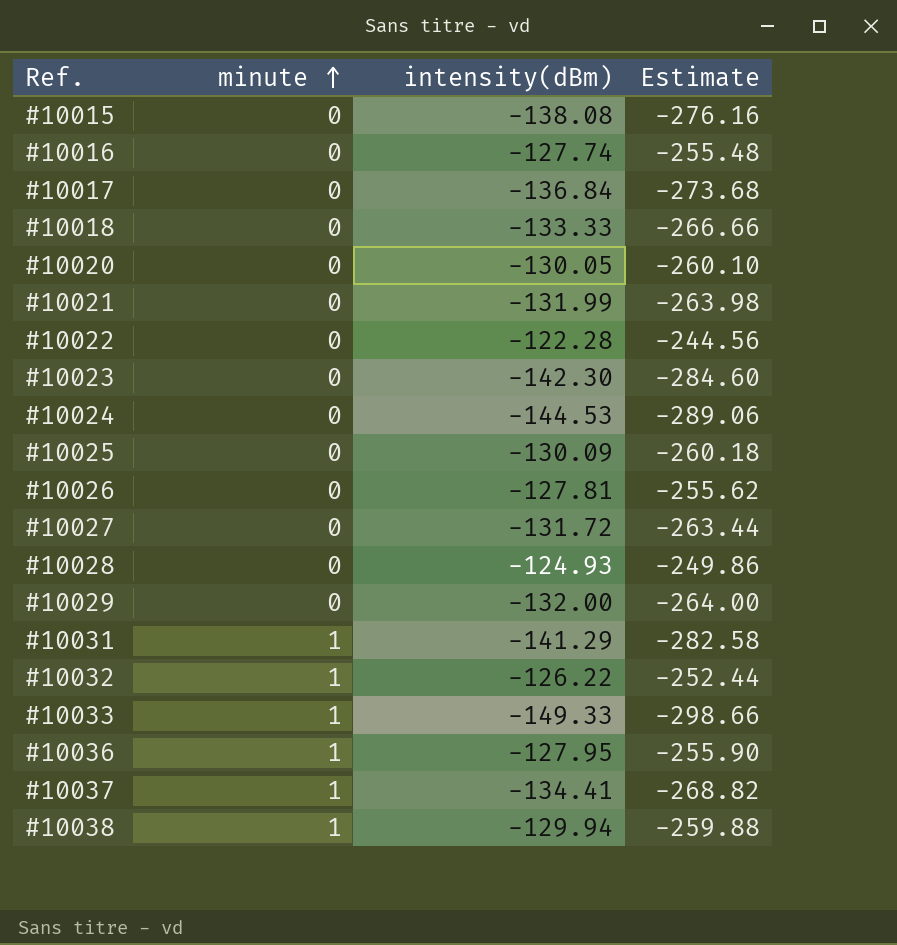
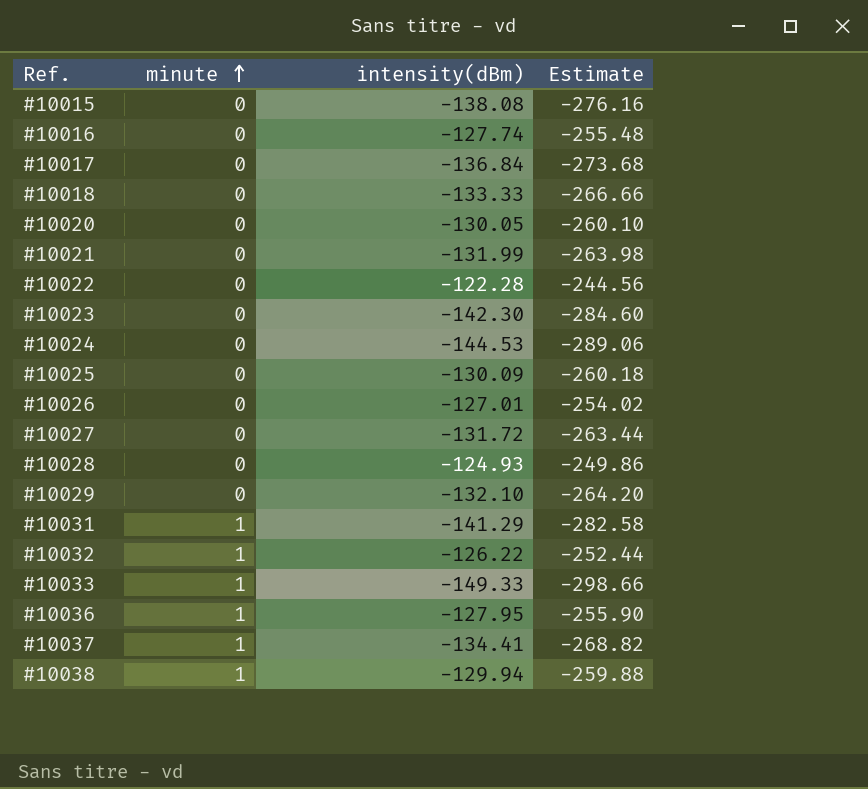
#10026 | intensity(dBm): -127.81 -> -127.01
#10026 | Estimate: -255.62 -> -254.02
#10029 | intensity(dBm): -132.00 -> -132.10
#10029 | Estimate: -264.00 -> -264.20

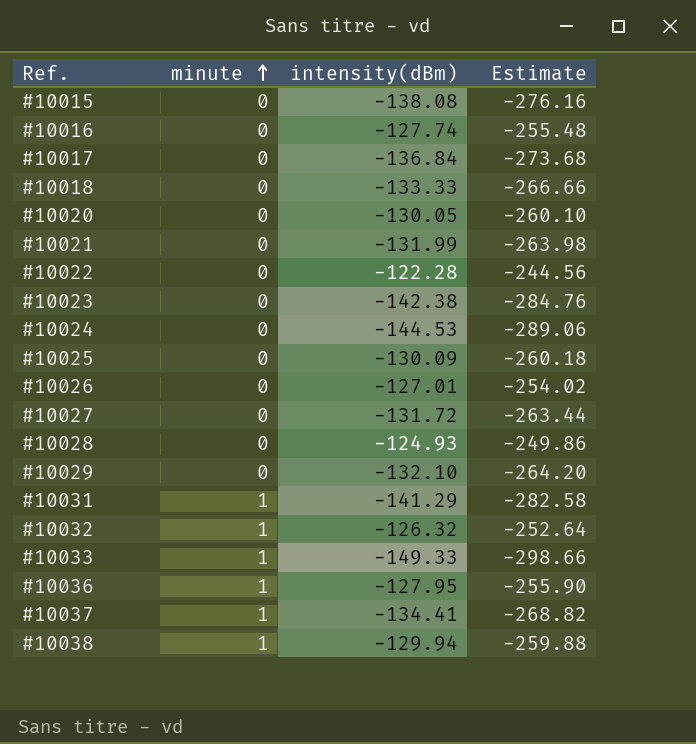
#10023 | intensity(dBm): -142.30 -> -142.38
#10023 | Estimate: -284.60 -> -284.76
#10032 | intensity(dBm): -126.22 -> -126.32
#10032 | Estimate: -252.44 -> -252.64

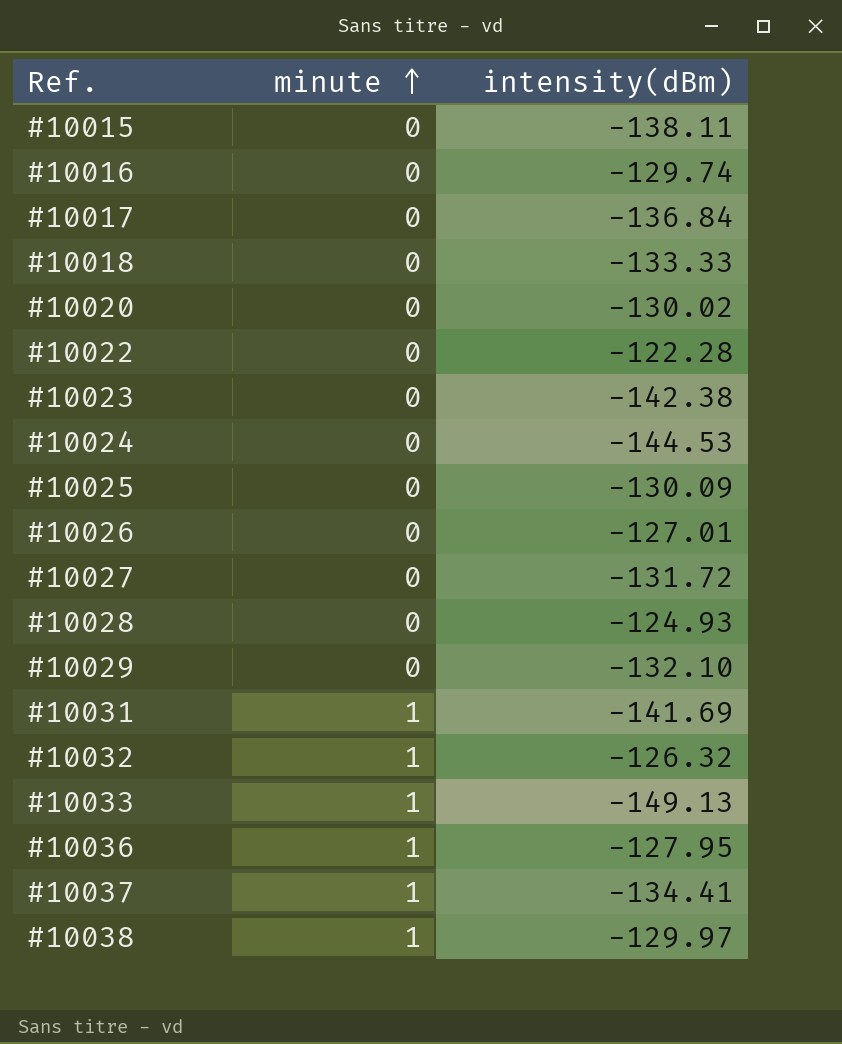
column Estimate | formula: [intensity(dBm)] * 2 -> none
row #10021: 0 | -131.99 | -263.98 -> none
#10015 | intensity(dBm): -138.08 -> -138.11
#10016 | intensity(dBm): -127.74 -> -129.74
#10020 | intensity(dBm): -130.05 -> -130.02
#10031 | intensity(dBm): -141.29 -> -141.69
#10033 | intensity(dBm): -149.33 -> -149.13
#10038 | intensity(dBm): -129.94 -> -129.97

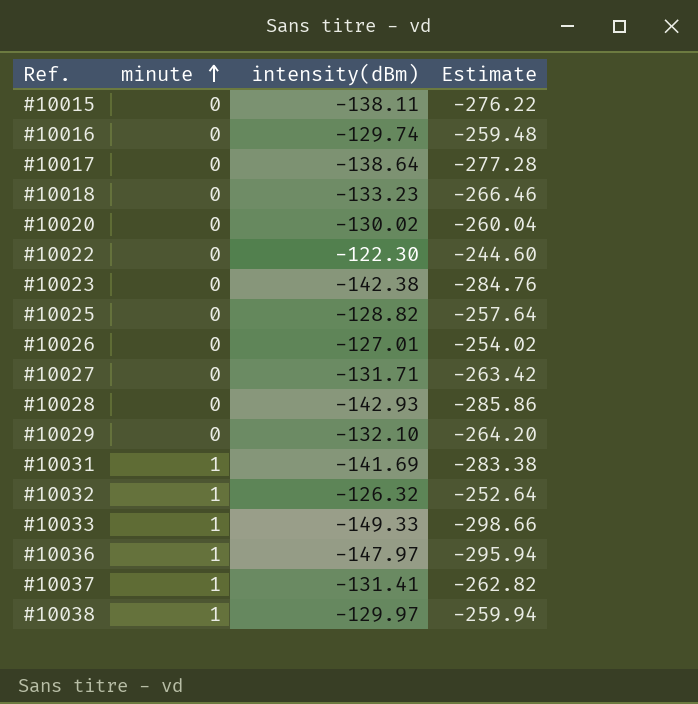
column Estimate | formula: none -> [intensity(dBm)] * 2
row #10024: 0 | -144.53 -> none
#10017 | intensity(dBm): -136.84 -> -138.64
#10018 | intensity(dBm): -133.33 -> -133.23
#10022 | intensity(dBm): -122.28 -> -122.30
#10025 | intensity(dBm): -130.09 -> -128.82
#10027 | intensity(dBm): -131.72 -> -131.71
#10028 | intensity(dBm): -124.93 -> -142.93
#10033 | intensity(dBm): -149.13 -> -149.33
#10036 | intensity(dBm): -127.95 -> -147.97
#10037 | intensity(dBm): -134.41 -> -131.41

